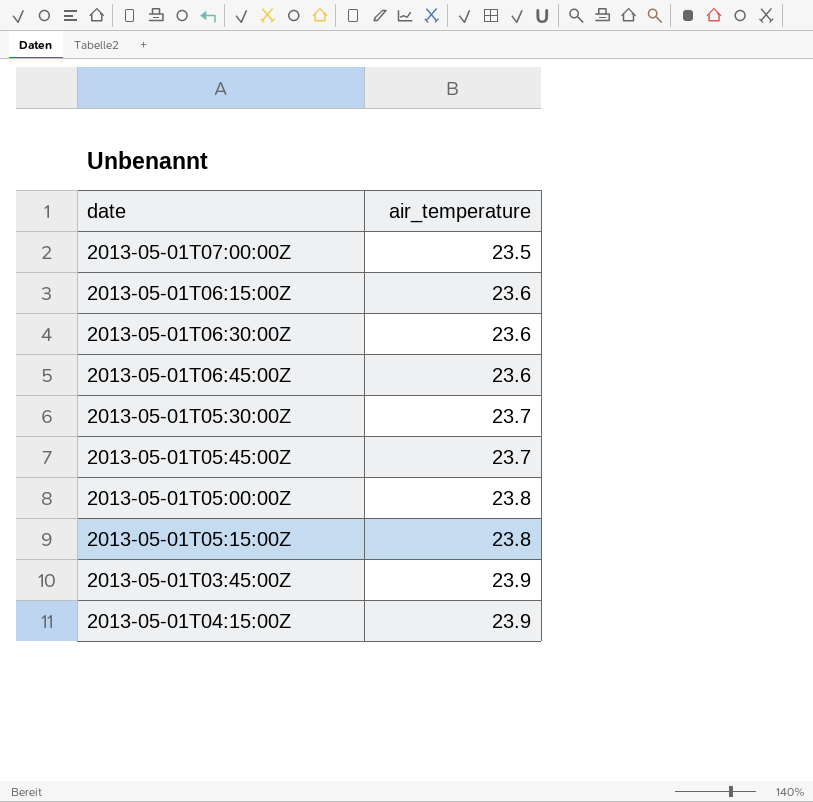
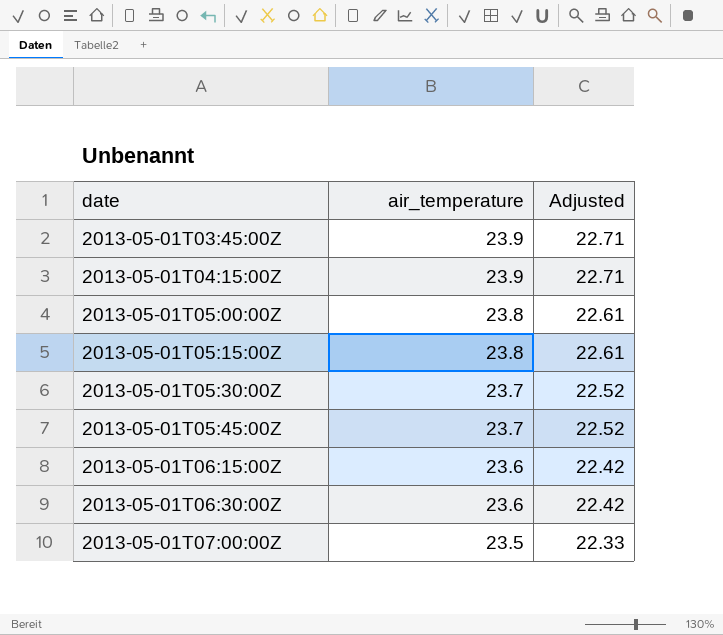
row order: air_temperature ascending -> date ascending
column Adjusted | formula: none -> [air_temperature] * 0.95
row 2013-05-01T06:45:00Z: 23.6 -> none

